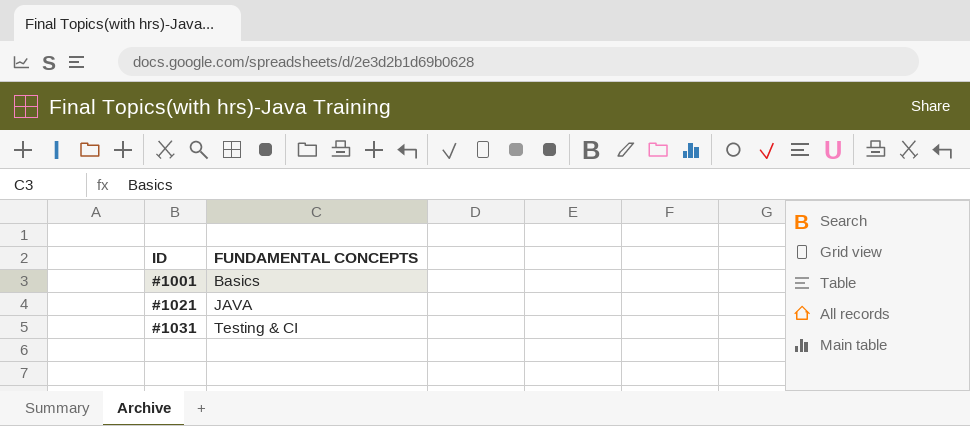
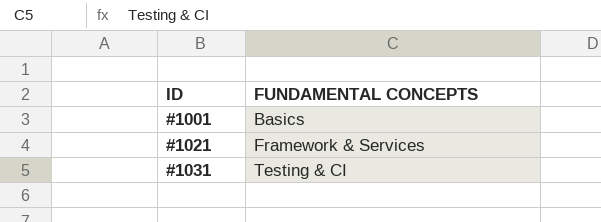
#1021 | FUNDAMENTAL CONCEPTS: JAVA -> Framework & Services

